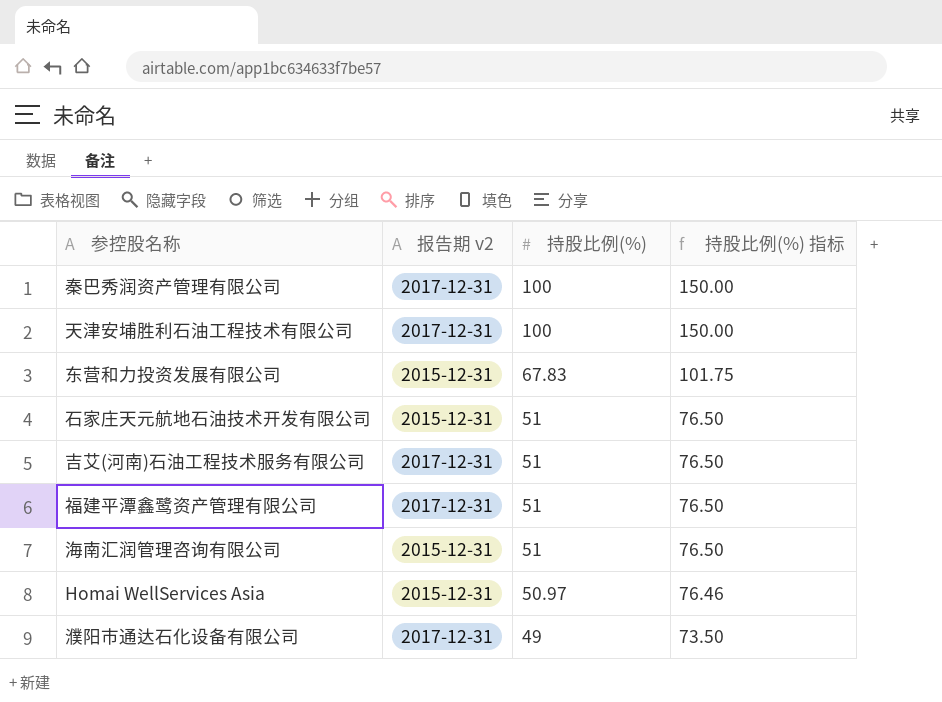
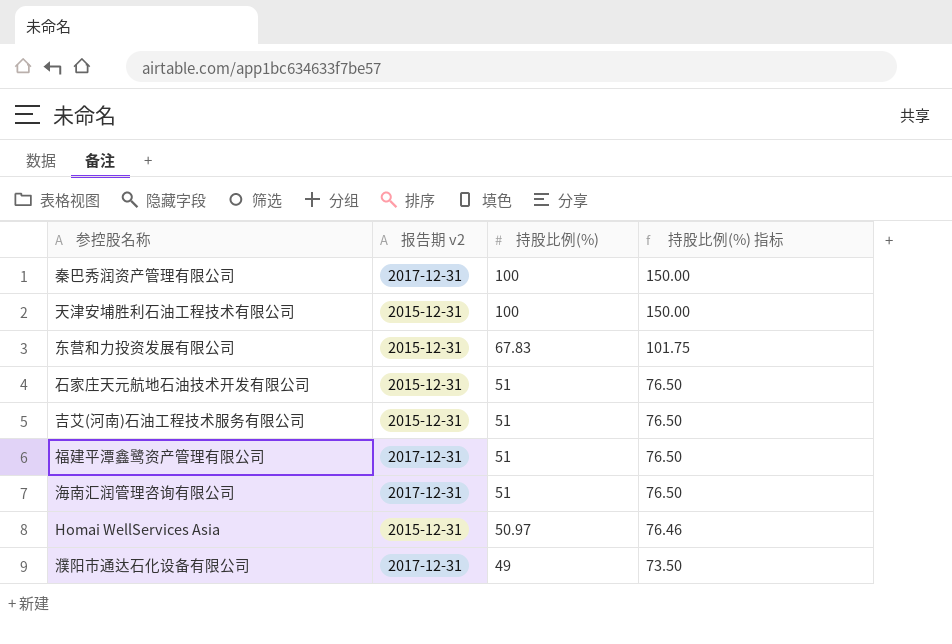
天津安埔胜利石油工程技术有限公司 | 报告期 v2: 2017-12-31 -> 2015-12-31
吉艾(河南)石油工程技术服务有限公司 | 报告期 v2: 2017-12-31 -> 2015-12-31
海南汇润管理咨询有限公司 | 报告期 v2: 2015-12-31 -> 2017-12-31

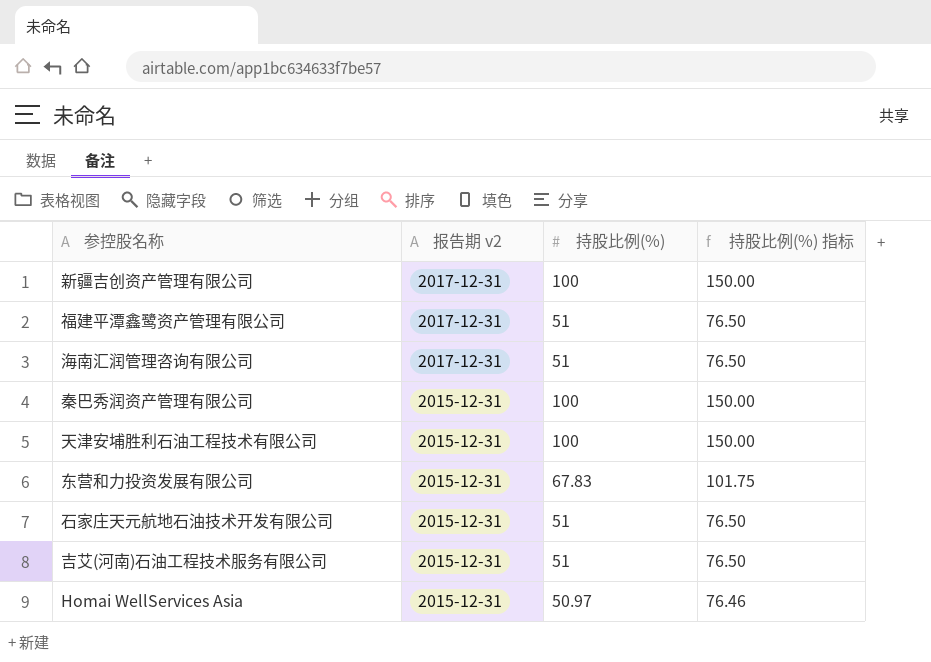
row order: 持股比例(%) descending -> 报告期 v2 descending
row 濮阳市通达石化设备有限公司: 2017-12-31 | 49 | 73.50 -> none
row 新疆吉创资产管理有限公司: none -> 2017-12-31 | 100 | 150.00
秦巴秀润资产管理有限公司 | 报告期 v2: 2017-12-31 -> 2015-12-31

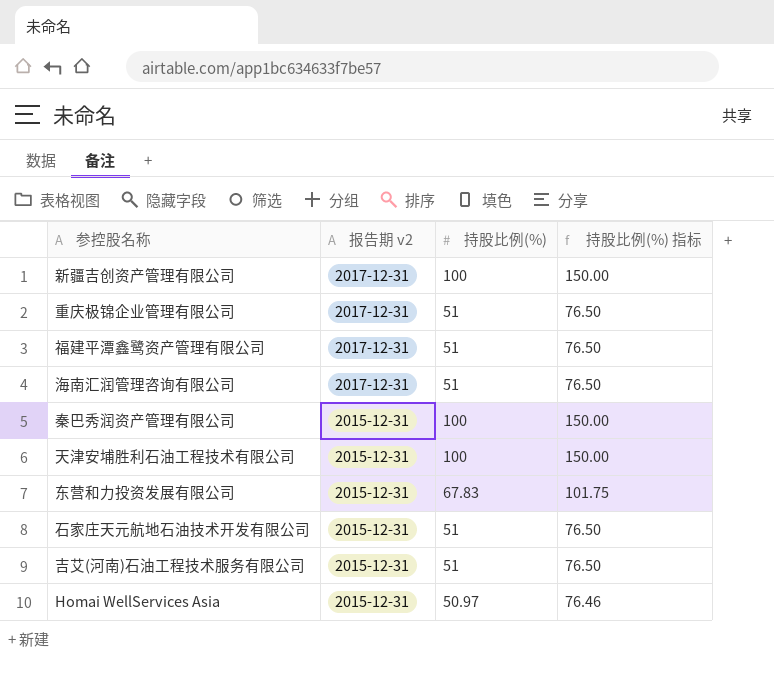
row 重庆极锦企业管理有限公司: none -> 2017-12-31 | 51 | 76.50

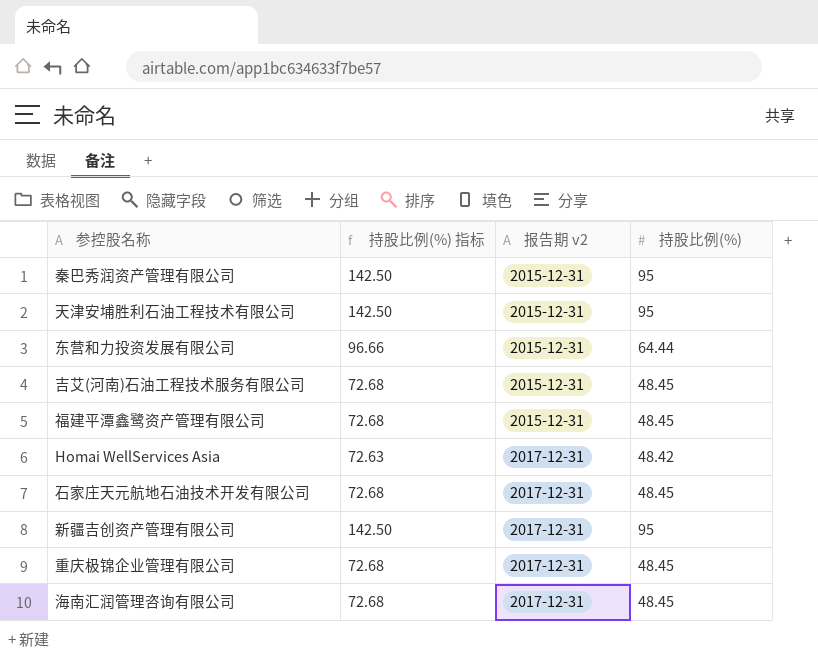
row order: 报告期 v2 descending -> 报告期 v2 ascending
column 持股比例(%) 指标 | position: 4 -> 2
秦巴秀润资产管理有限公司 | 持股比例(%) 指标: 150.00 -> 142.50
秦巴秀润资产管理有限公司 | 持股比例(%): 100 -> 95
天津安埔胜利石油工程技术有限公司 | 持股比例(%) 指标: 150.00 -> 142.50
天津安埔胜利石油工程技术有限公司 | 持股比例(%): 100 -> 95
东营和力投资发展有限公司 | 持股比例(%) 指标: 101.75 -> 96.66
东营和力投资发展有限公司 | 持股比例(%): 67.83 -> 64.44
吉艾(河南)石油工程技术服务有限公司 | 持股比例(%) 指标: 76.50 -> 72.68
吉艾(河南)石油工程技术服务有限公司 | 持股比例(%): 51 -> 48.45
福建平潭鑫鹭资产管理有限公司 | 持股比例(%) 指标: 76.50 -> 72.68
福建平潭鑫鹭资产管理有限公司 | 报告期 v2: 2017-12-31 -> 2015-12-31
福建平潭鑫鹭资产管理有限公司 | 持股比例(%): 51 -> 48.45
Homai WellServices Asia | 持股比例(%) 指标: 76.46 -> 72.63
Homai WellServices Asia | 报告期 v2: 2015-12-31 -> 2017-12-31
Homai WellServices Asia | 持股比例(%): 50.97 -> 48.42
石家庄天元航地石油技术开发有限公司 | 持股比例(%) 指标: 76.50 -> 72.68
石家庄天元航地石油技术开发有限公司 | 报告期 v2: 2015-12-31 -> 2017-12-31
石家庄天元航地石油技术开发有限公司 | 持股比例(%): 51 -> 48.45
新疆吉创资产管理有限公司 | 持股比例(%) 指标: 150.00 -> 142.50
新疆吉创资产管理有限公司 | 持股比例(%): 100 -> 95
重庆极锦企业管理有限公司 | 持股比例(%) 指标: 76.50 -> 72.68
重庆极锦企业管理有限公司 | 持股比例(%): 51 -> 48.45
海南汇润管理咨询有限公司 | 持股比例(%) 指标: 76.50 -> 72.68
海南汇润管理咨询有限公司 | 持股比例(%): 51 -> 48.45

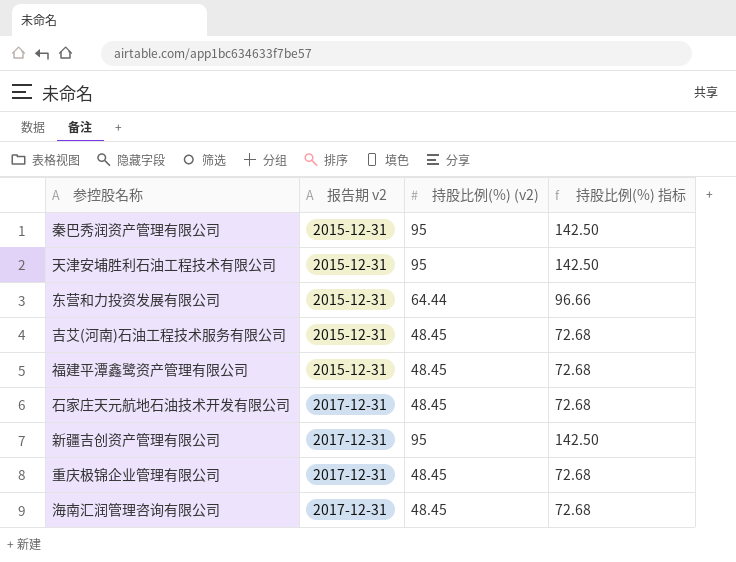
column name: 持股比例(%) -> 持股比例(%) (v2)
column 持股比例(%) 指标 | position: 2 -> 4
row Homai WellServices Asia: 72.63 | 2017-12-31 | 48.42 -> none

